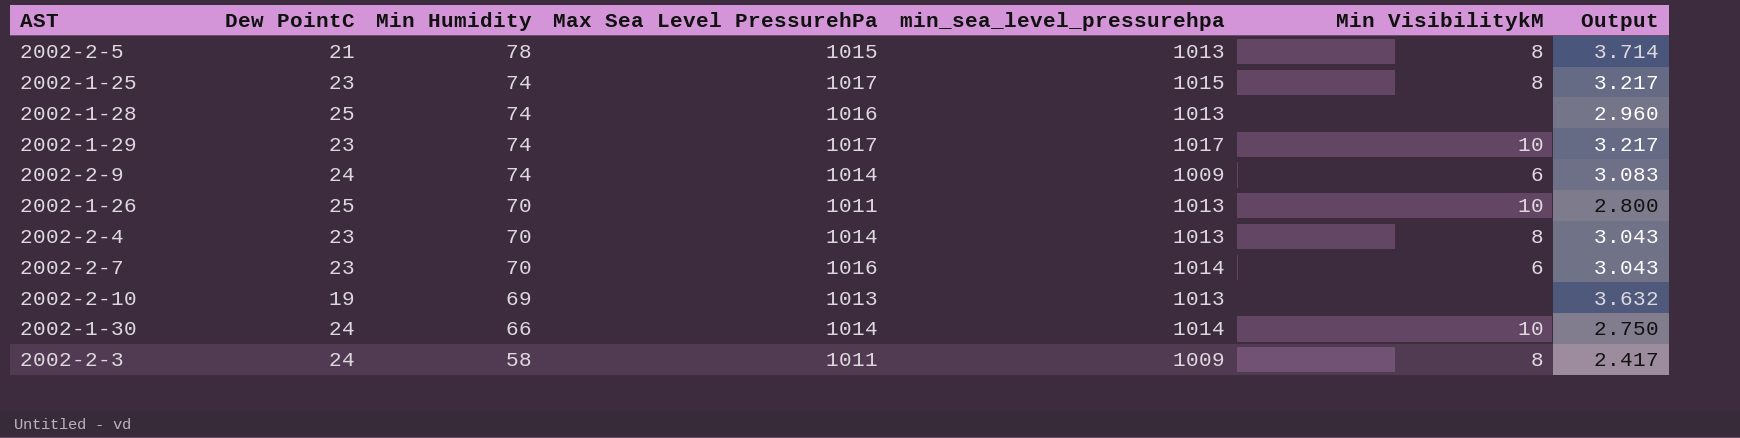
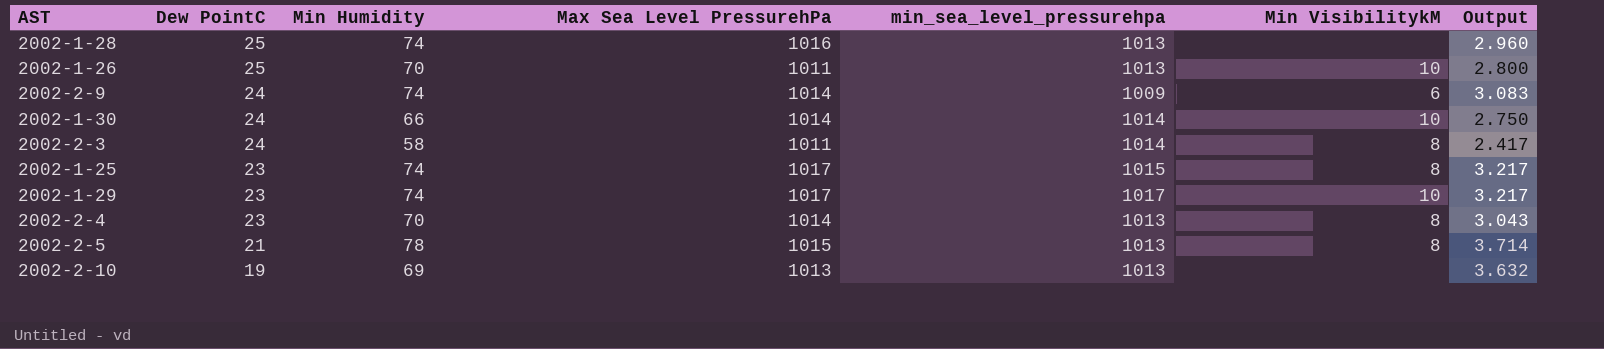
row order: Min Humidity descending -> Dew PointC descending
row 2002-2-7: 23 | 70 | 1016 | 1014 | 6 | 3.043 -> none
2002-2-3 | min_sea_level_pressurehpa: 1009 -> 1014

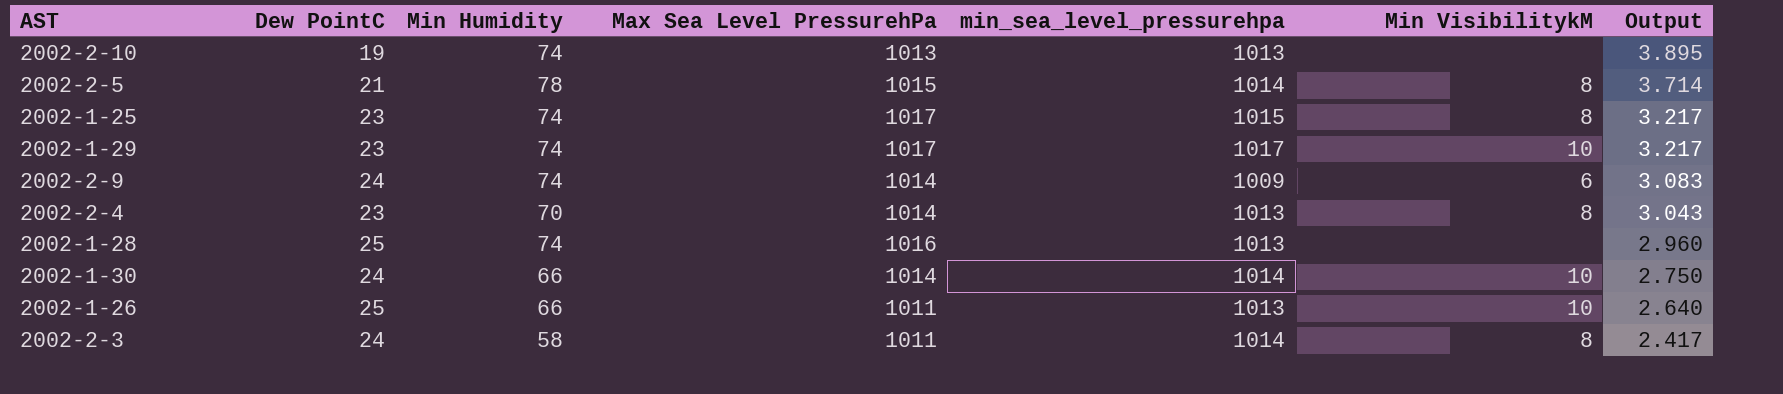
row order: Dew PointC descending -> Output descending
2002-2-10 | Min Humidity: 69 -> 74
2002-2-10 | Output: 3.632 -> 3.895
2002-2-5 | min_sea_level_pressurehpa: 1013 -> 1014
2002-1-26 | Min Humidity: 70 -> 66
2002-1-26 | Output: 2.800 -> 2.640

